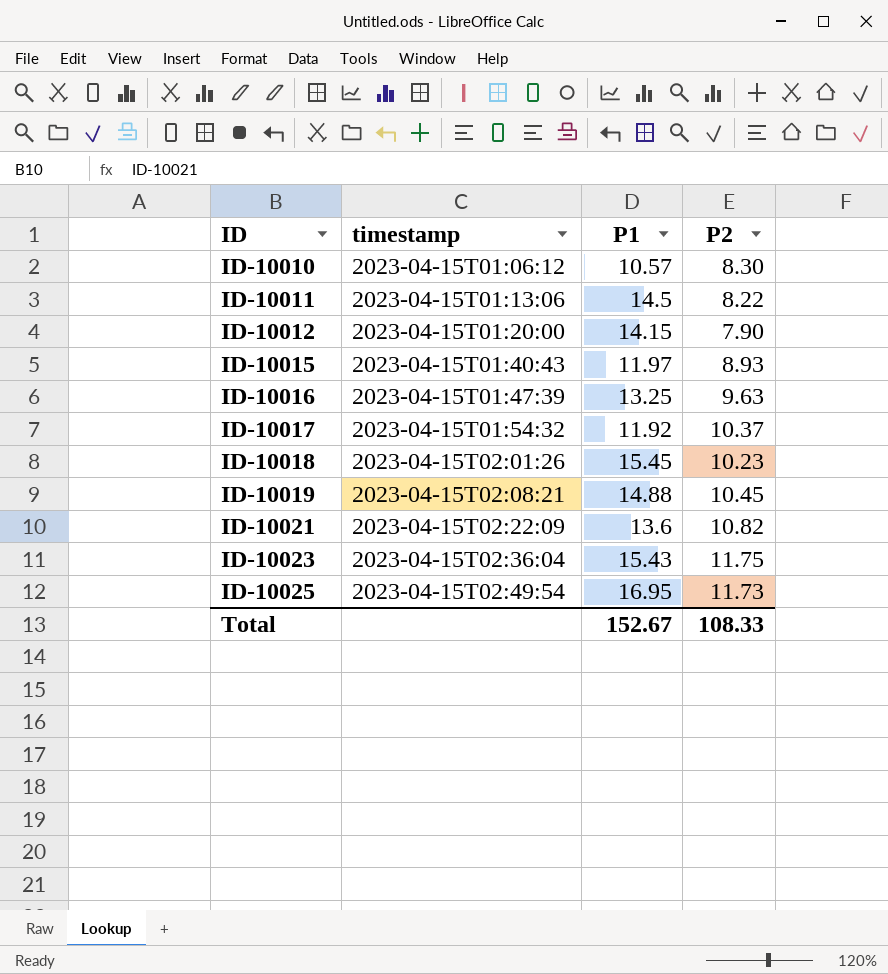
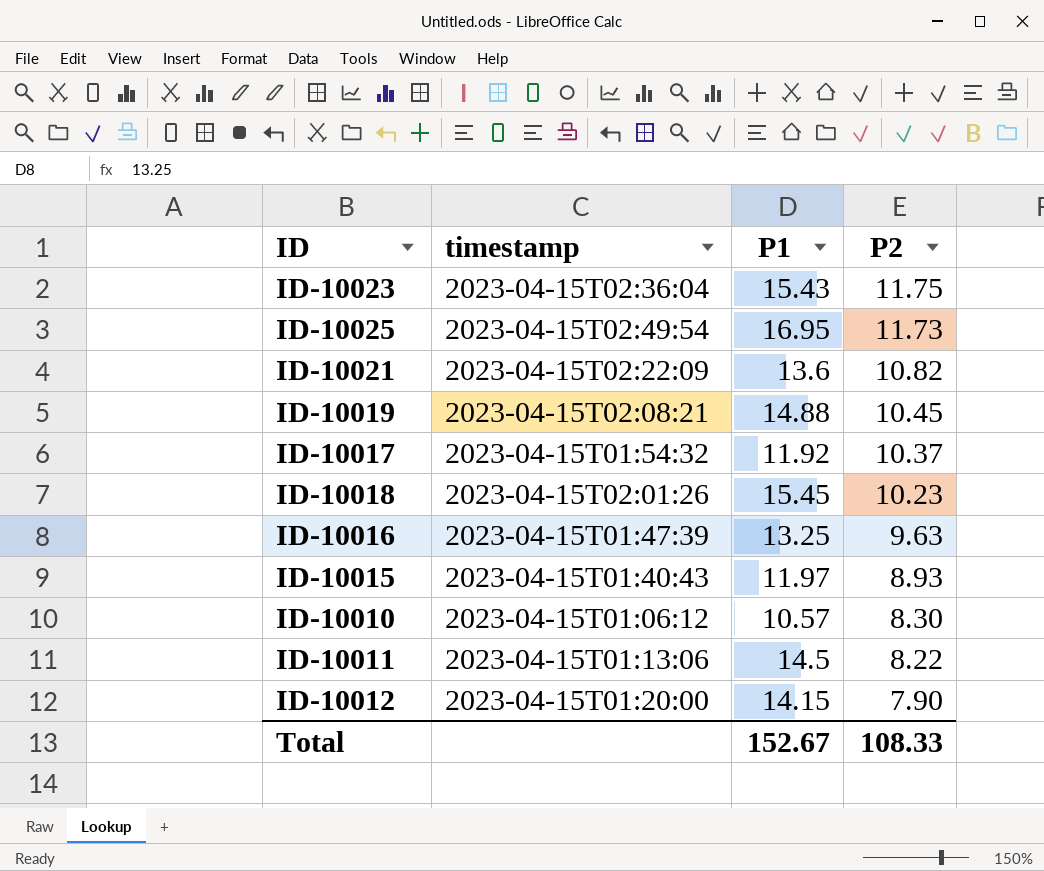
row order: ID ascending -> P2 descending

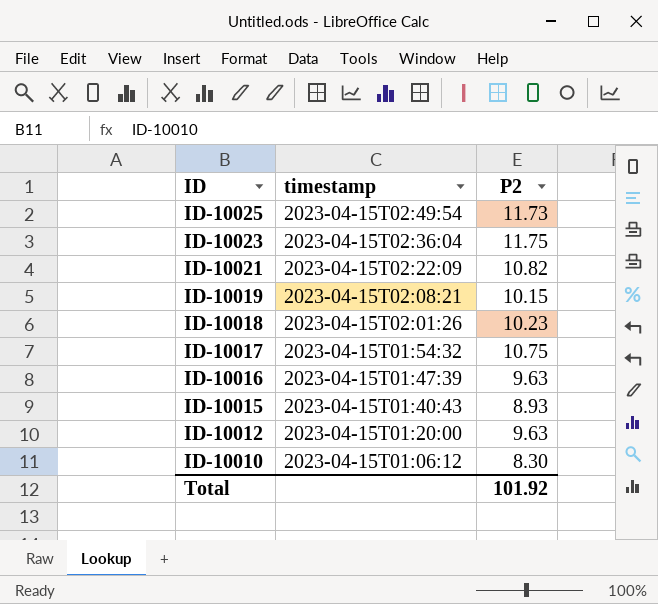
row order: P2 descending -> ID descending
column P1 | position: 3 -> none
row ID-10011: 2023-04-15T01:13:06 | 14.5 | 8.22 -> none
ID-10019 | P2: 10.45 -> 10.15
ID-10017 | P2: 10.37 -> 10.75
ID-10012 | P2: 7.90 -> 9.63
Total | P2: 108.33 -> 101.92

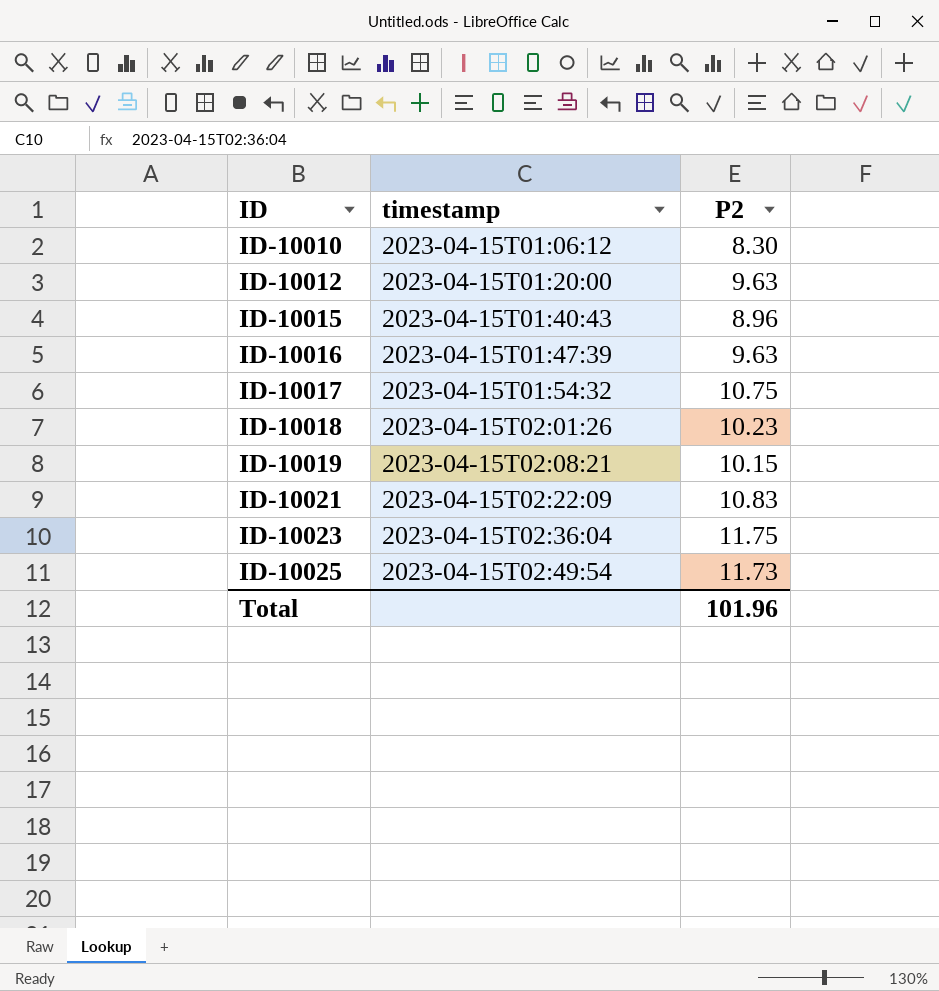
row order: ID descending -> ID ascending
ID-10015 | P2: 8.93 -> 8.96
ID-10021 | P2: 10.82 -> 10.83
Total | P2: 101.92 -> 101.96

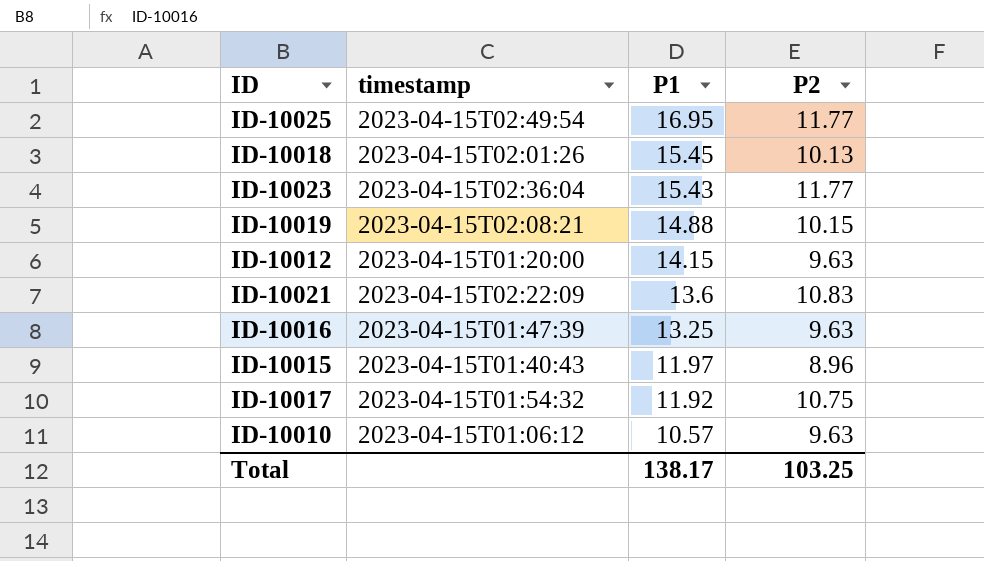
row order: ID ascending -> P1 descending
column P1 | position: none -> 3
ID-10025 | P2: 11.73 -> 11.77
ID-10018 | P2: 10.23 -> 10.13
ID-10023 | P2: 11.75 -> 11.77
ID-10010 | P2: 8.30 -> 9.63
Total | P2: 101.96 -> 103.25

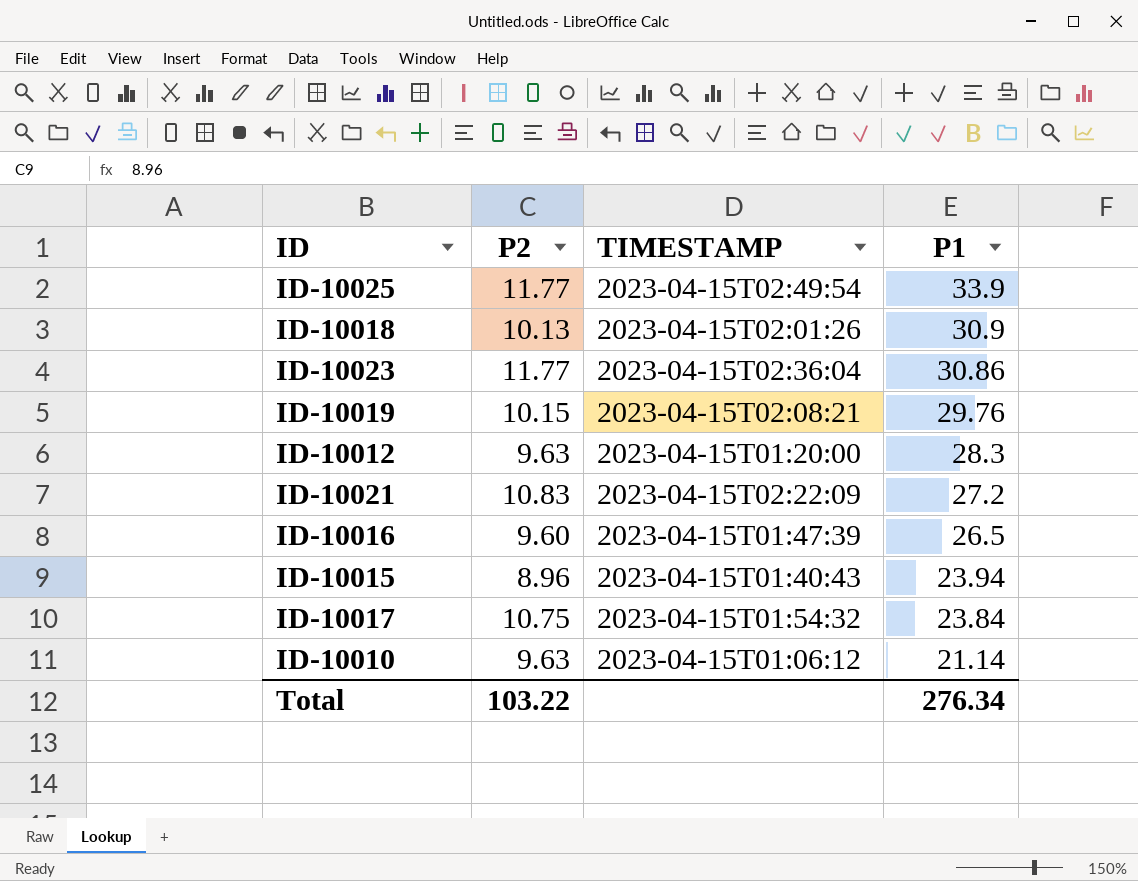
column P2 | position: 4 -> 2
column name: timestamp -> TIMESTAMP
ID-10025 | P1: 16.95 -> 33.9
ID-10018 | P1: 15.45 -> 30.9
ID-10023 | P1: 15.43 -> 30.86
ID-10019 | P1: 14.88 -> 29.76
ID-10012 | P1: 14.15 -> 28.3
ID-10021 | P1: 13.6 -> 27.2
ID-10016 | P2: 9.63 -> 9.60
ID-10016 | P1: 13.25 -> 26.5
ID-10015 | P1: 11.97 -> 23.94
ID-10017 | P1: 11.92 -> 23.84
ID-10010 | P1: 10.57 -> 21.14
Total | P2: 103.25 -> 103.22
Total | P1: 138.17 -> 276.34

